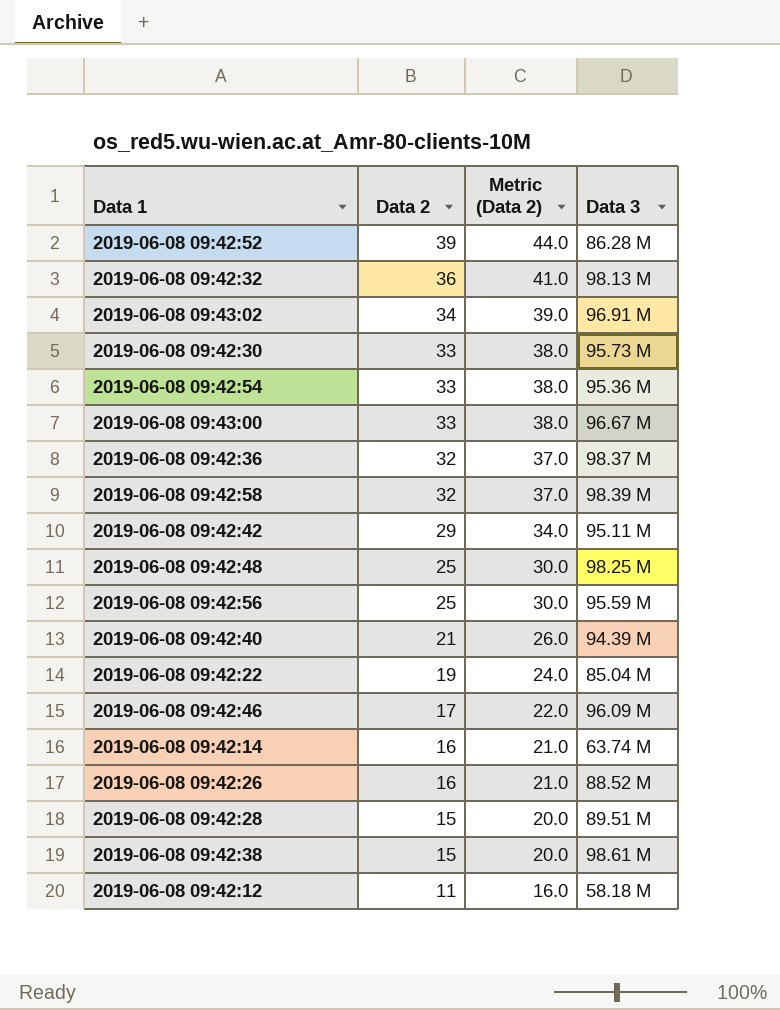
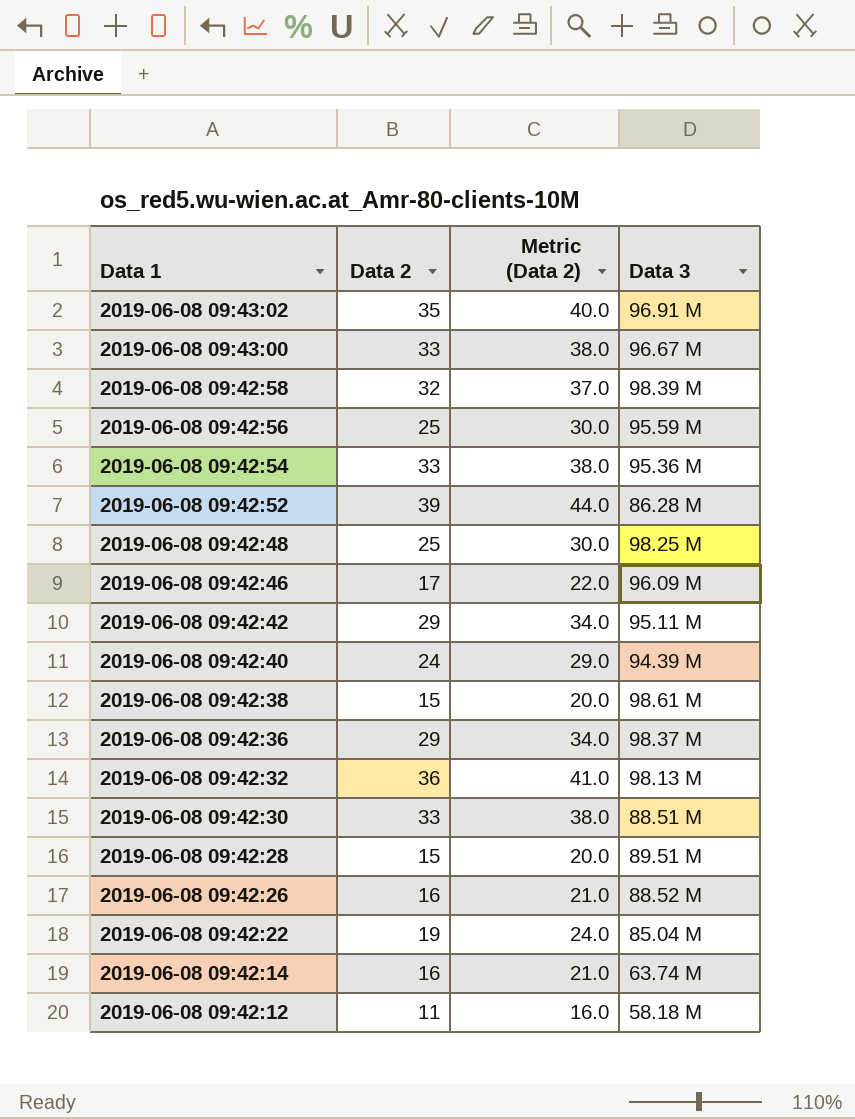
row order: Data 2 descending -> Data 1 descending
2019-06-08 09:43:02 | Data 2: 34 -> 35
2019-06-08 09:43:02 | Metric (Data 2): 39.0 -> 40.0
2019-06-08 09:42:40 | Data 2: 21 -> 24
2019-06-08 09:42:40 | Metric (Data 2): 26.0 -> 29.0
2019-06-08 09:42:36 | Data 2: 32 -> 29
2019-06-08 09:42:36 | Metric (Data 2): 37.0 -> 34.0
2019-06-08 09:42:30 | Data 3: 95.73 M -> 88.51 M

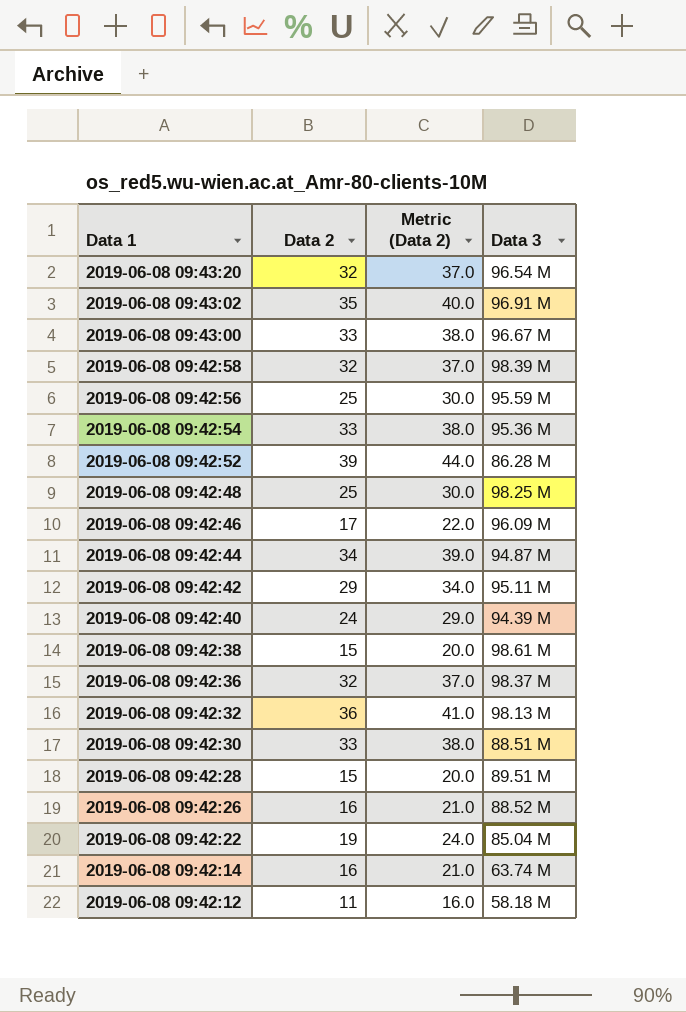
row 2019-06-08 09:43:20: none -> 32 | 37.0 | 96.54 M
row 2019-06-08 09:42:44: none -> 34 | 39.0 | 94.87 M
2019-06-08 09:42:36 | Data 2: 29 -> 32
2019-06-08 09:42:36 | Metric (Data 2): 34.0 -> 37.0

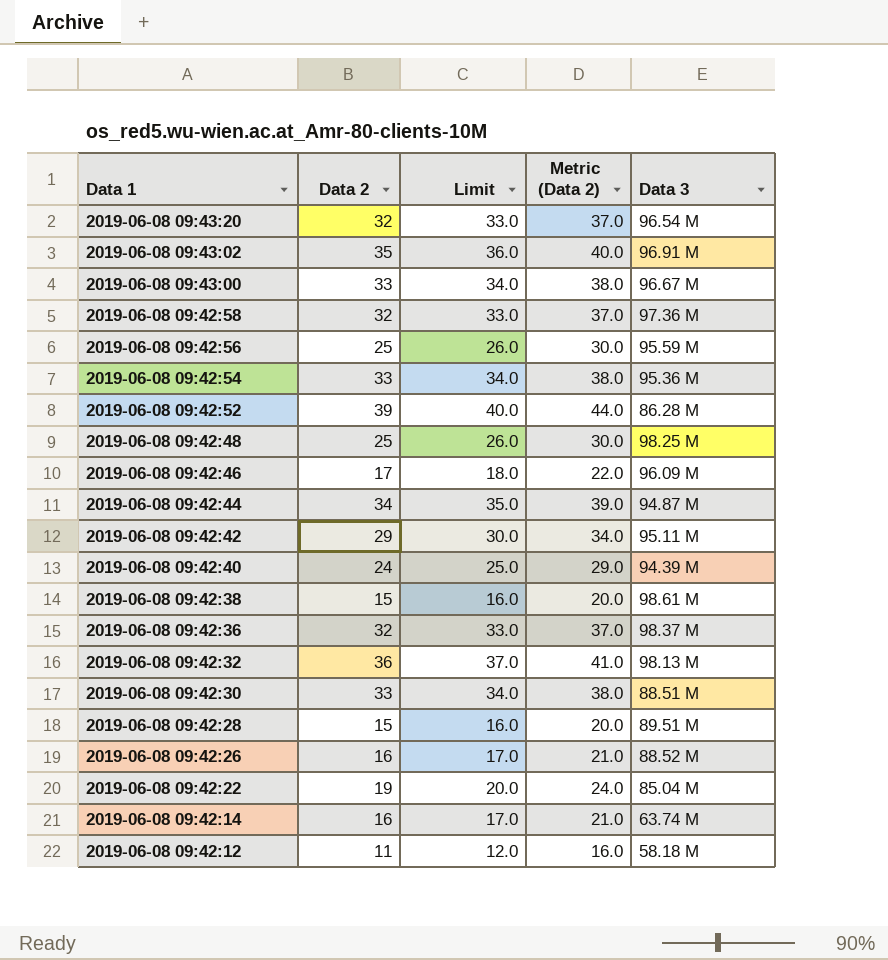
column Limit | formula: none -> [Data 2] + 1
2019-06-08 09:42:58 | Data 3: 98.39 M -> 97.36 M

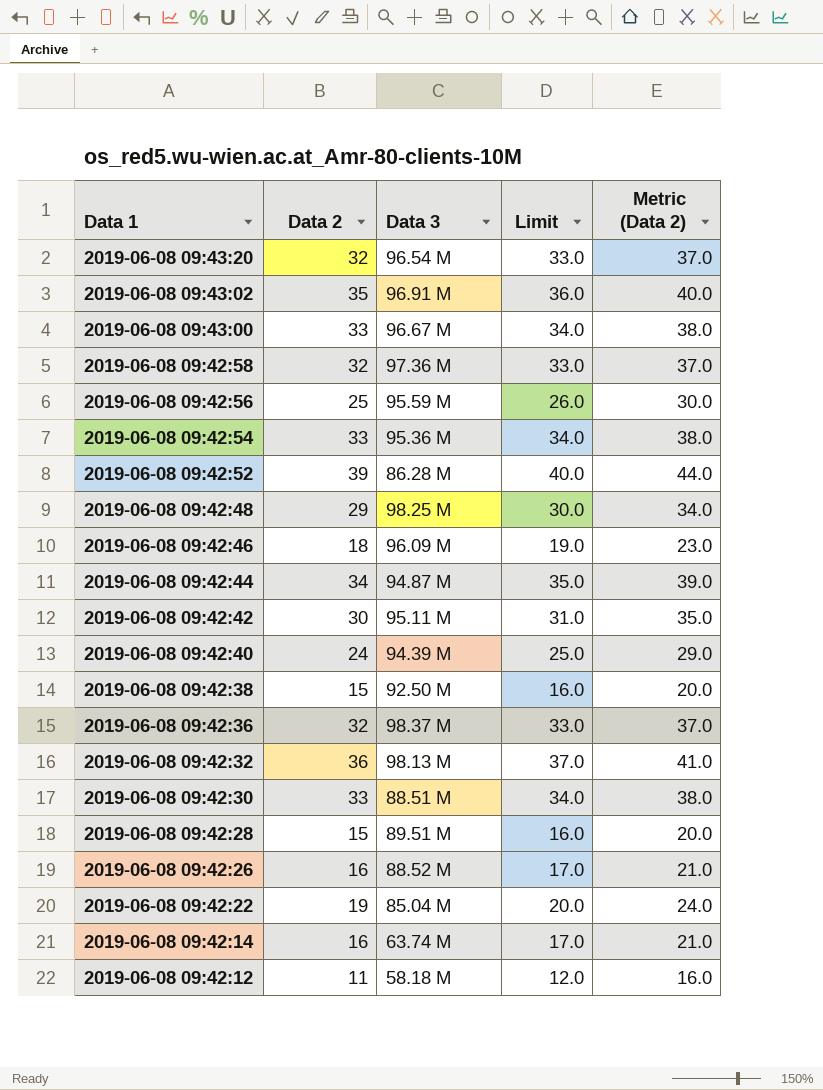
column Data 3 | position: 5 -> 3
2019-06-08 09:42:48 | Data 2: 25 -> 29
2019-06-08 09:42:48 | Limit: 26.0 -> 30.0
2019-06-08 09:42:48 | Metric (Data 2): 30.0 -> 34.0
2019-06-08 09:42:46 | Data 2: 17 -> 18
2019-06-08 09:42:46 | Limit: 18.0 -> 19.0
2019-06-08 09:42:46 | Metric (Data 2): 22.0 -> 23.0
2019-06-08 09:42:42 | Data 2: 29 -> 30
2019-06-08 09:42:42 | Limit: 30.0 -> 31.0
2019-06-08 09:42:42 | Metric (Data 2): 34.0 -> 35.0
2019-06-08 09:42:38 | Data 3: 98.61 M -> 92.50 M

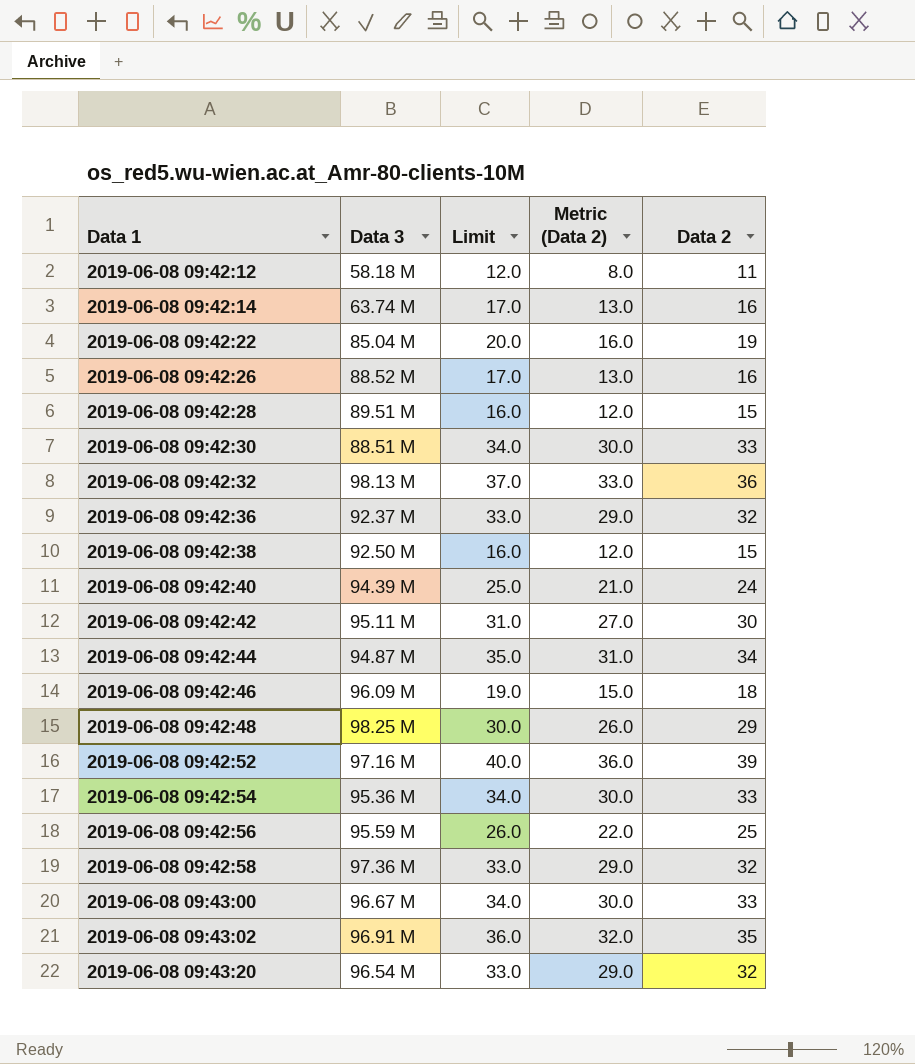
row order: Data 1 descending -> Data 1 ascending
column Metric (Data 2) | formula: [Data 2] + 5 -> [Data 2] - 3
column Data 2 | position: 2 -> 5
2019-06-08 09:42:36 | Data 3: 98.37 M -> 92.37 M
2019-06-08 09:42:52 | Data 3: 86.28 M -> 97.16 M

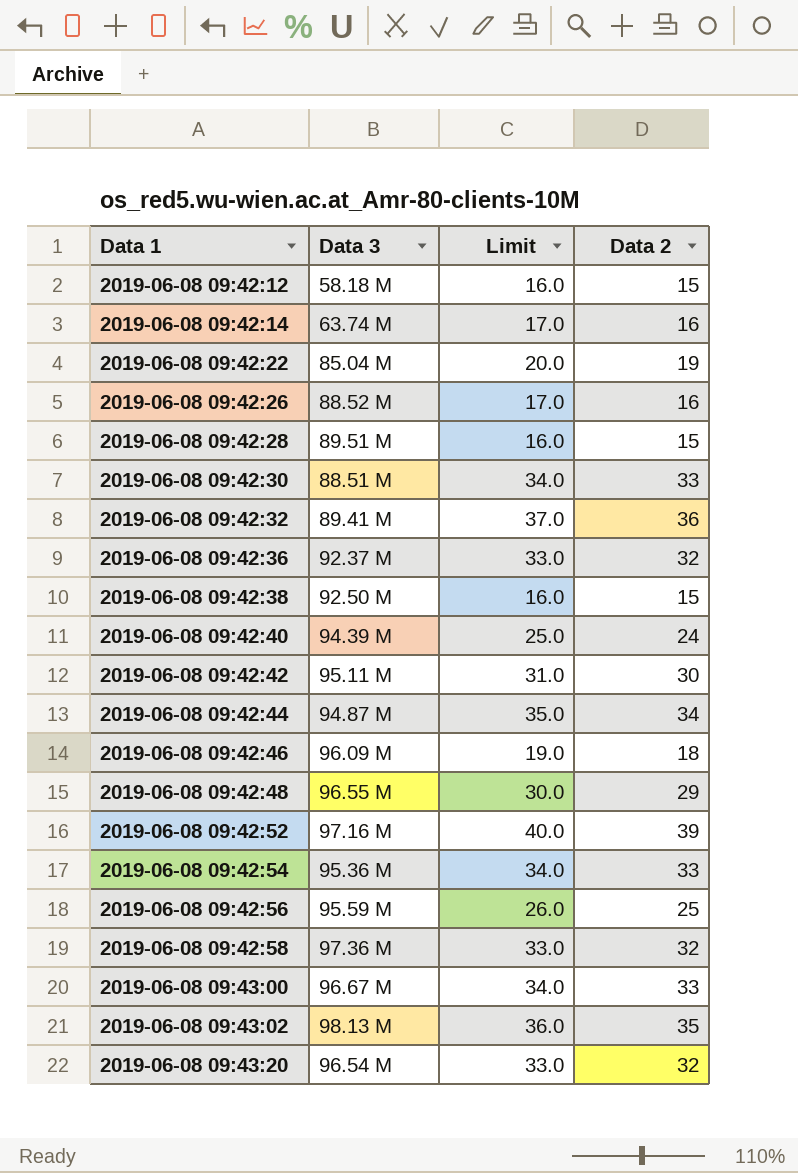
column Metric (Data 2) | formula: [Data 2] - 3 -> none
2019-06-08 09:42:12 | Limit: 12.0 -> 16.0
2019-06-08 09:42:12 | Data 2: 11 -> 15
2019-06-08 09:42:32 | Data 3: 98.13 M -> 89.41 M
2019-06-08 09:42:48 | Data 3: 98.25 M -> 96.55 M
2019-06-08 09:43:02 | Data 3: 96.91 M -> 98.13 M

